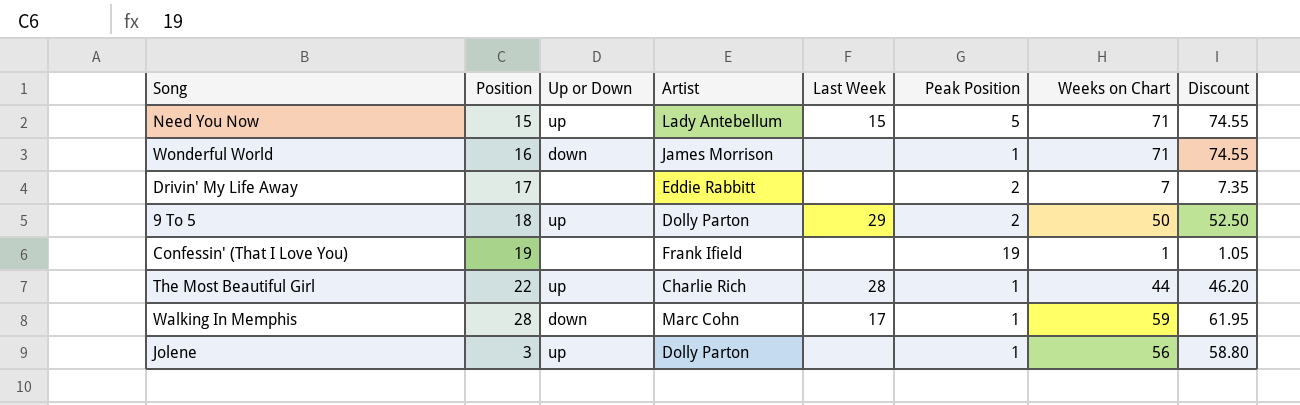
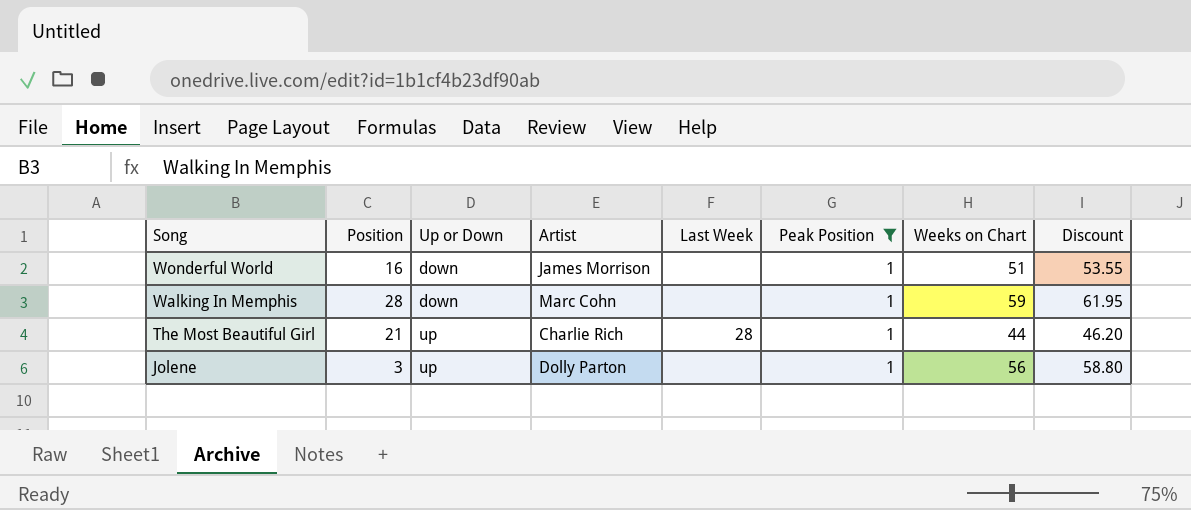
filter: none -> Peak Position = 1
row order: none -> Song descending
Wonderful World | Weeks on Chart: 71 -> 51
Wonderful World | Discount: 74.55 -> 53.55
Walking In Memphis | Last Week: 17 -> none
The Most Beautiful Girl | Position: 22 -> 21

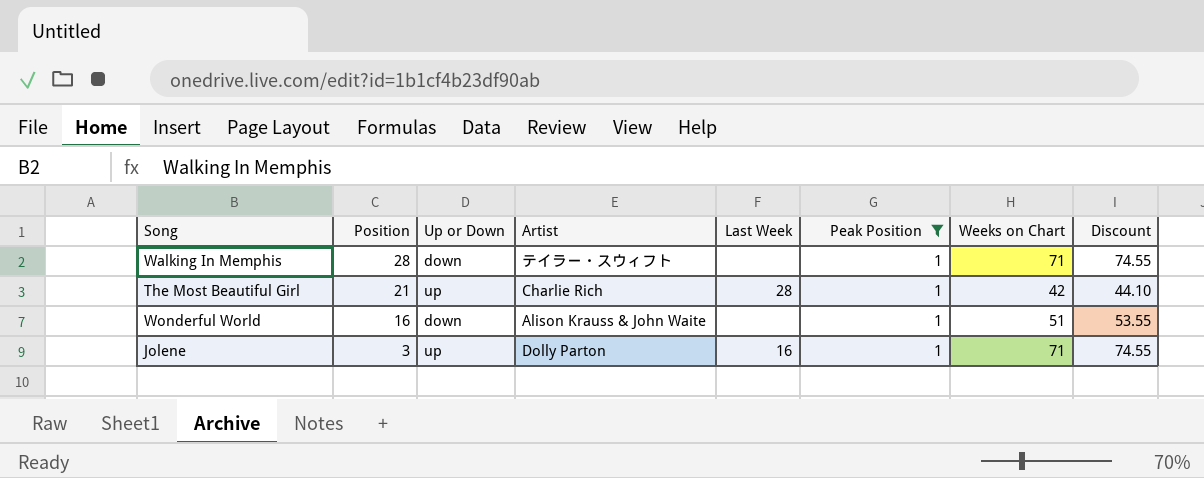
row order: Song descending -> Position descending
Walking In Memphis | Artist: Marc Cohn -> テイラー・スウィフト
Walking In Memphis | Weeks on Chart: 59 -> 71
Walking In Memphis | Discount: 61.95 -> 74.55
The Most Beautiful Girl | Weeks on Chart: 44 -> 42
The Most Beautiful Girl | Discount: 46.20 -> 44.10
Wonderful World | Artist: James Morrison -> Alison Krauss & John Waite
Jolene | Last Week: none -> 16
Jolene | Weeks on Chart: 56 -> 71
Jolene | Discount: 58.80 -> 74.55

